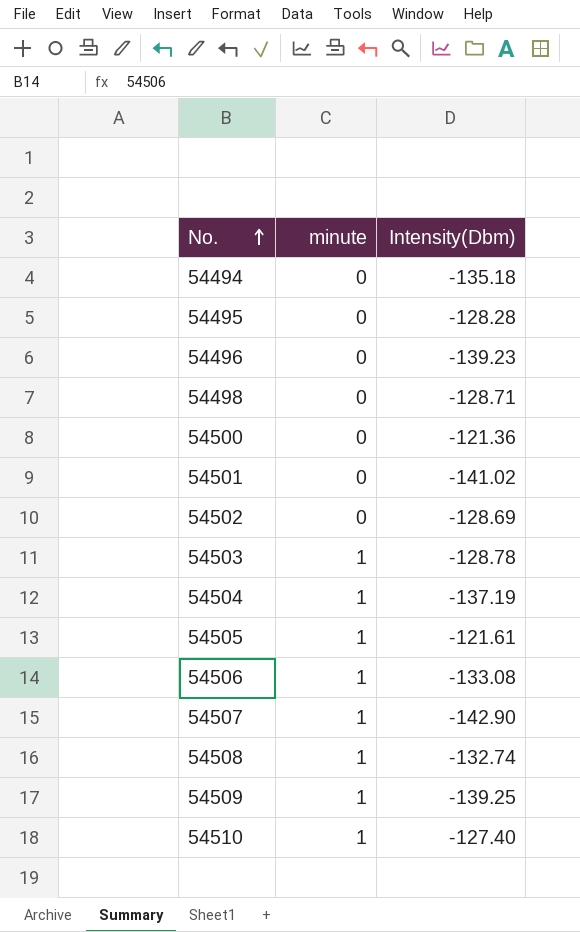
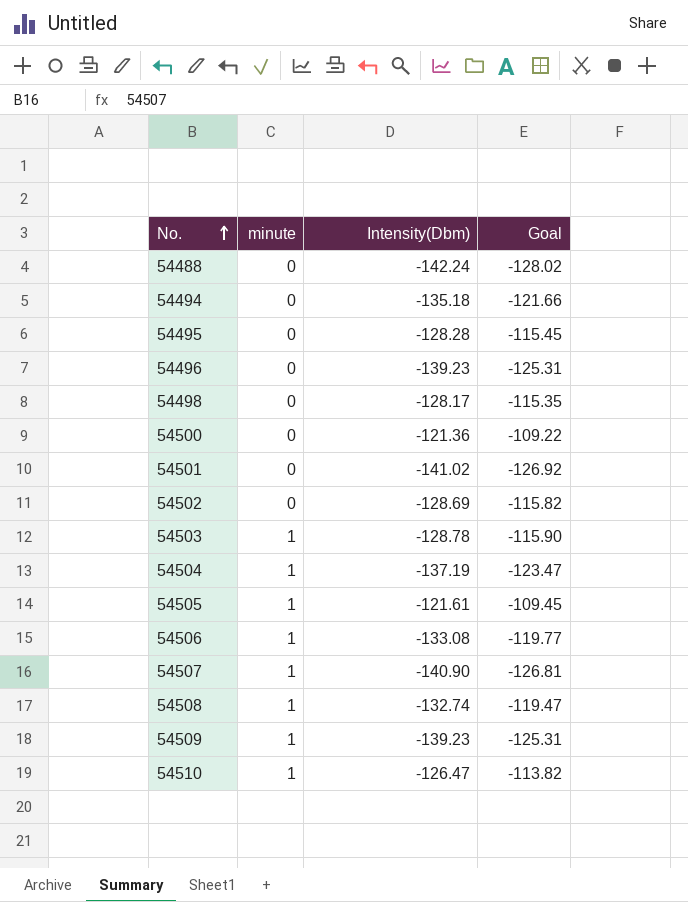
column Goal | formula: none -> [Intensity(Dbm)] * 0.9
row 54488: none -> 0 | -142.24 | -128.02
54498 | Intensity(Dbm): -128.71 -> -128.17
54507 | Intensity(Dbm): -142.90 -> -140.90
54509 | Intensity(Dbm): -139.25 -> -139.23
54510 | Intensity(Dbm): -127.40 -> -126.47

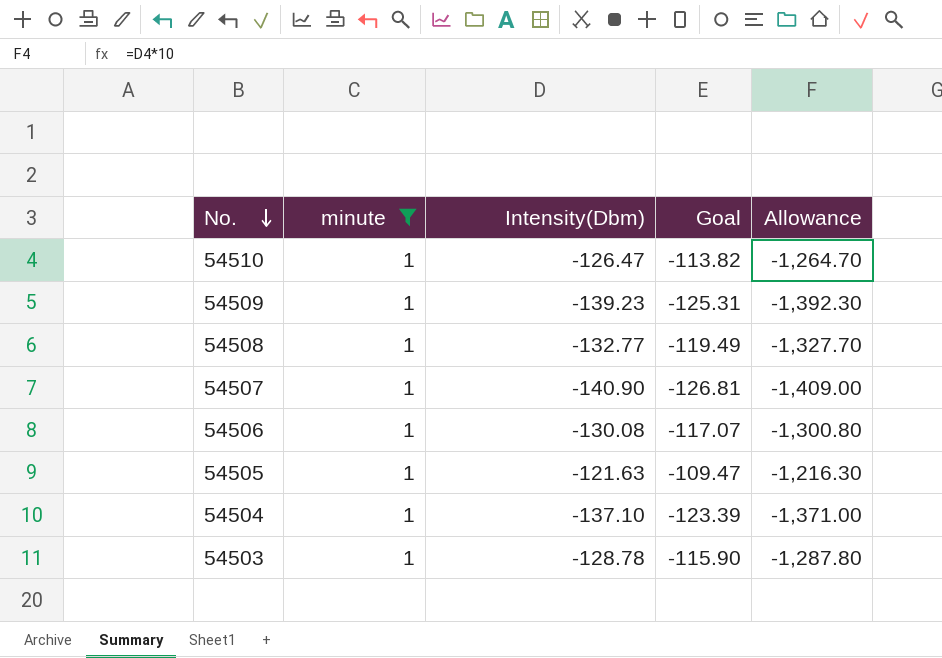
filter: none -> minute = 1
row order: No. ascending -> No. descending
column Allowance | formula: none -> [Intensity(Dbm)] * 10
54508 | Intensity(Dbm): -132.74 -> -132.77
54508 | Goal: -119.47 -> -119.49
54506 | Intensity(Dbm): -133.08 -> -130.08
54506 | Goal: -119.77 -> -117.07
54505 | Intensity(Dbm): -121.61 -> -121.63
54505 | Goal: -109.45 -> -109.47
54504 | Intensity(Dbm): -137.19 -> -137.10
54504 | Goal: -123.47 -> -123.39

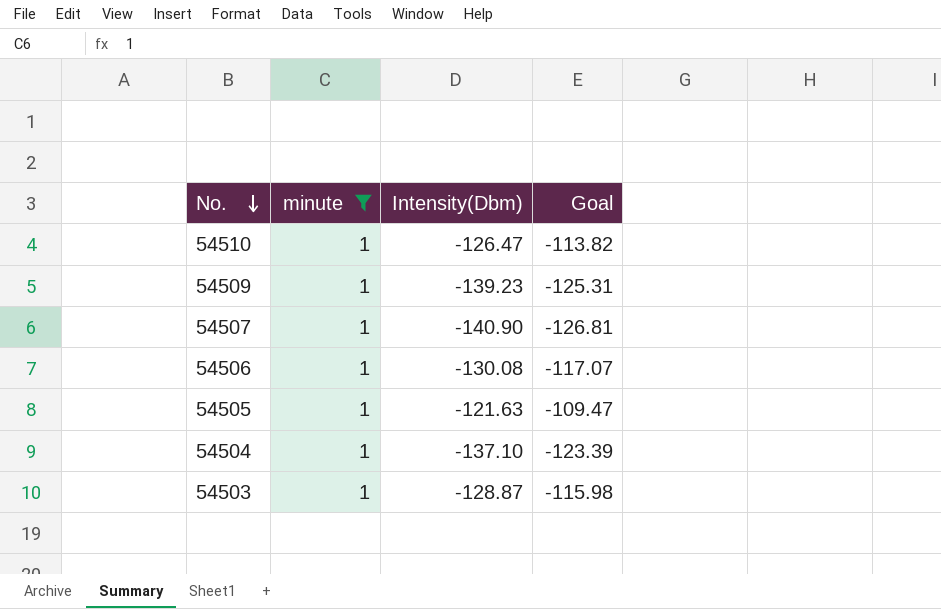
column Allowance | formula: [Intensity(Dbm)] * 10 -> none
row 54508: 1 | -132.77 | -119.49 | -1,327.70 -> none
54503 | Intensity(Dbm): -128.78 -> -128.87
54503 | Goal: -115.90 -> -115.98

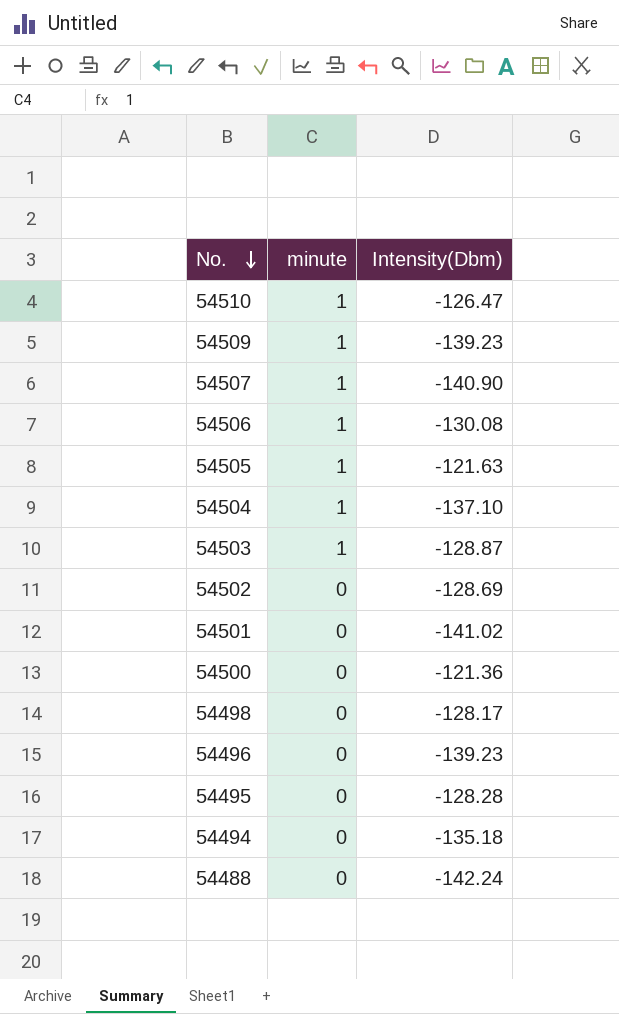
filter: minute = 1 -> none
column Goal | formula: [Intensity(Dbm)] * 0.9 -> none

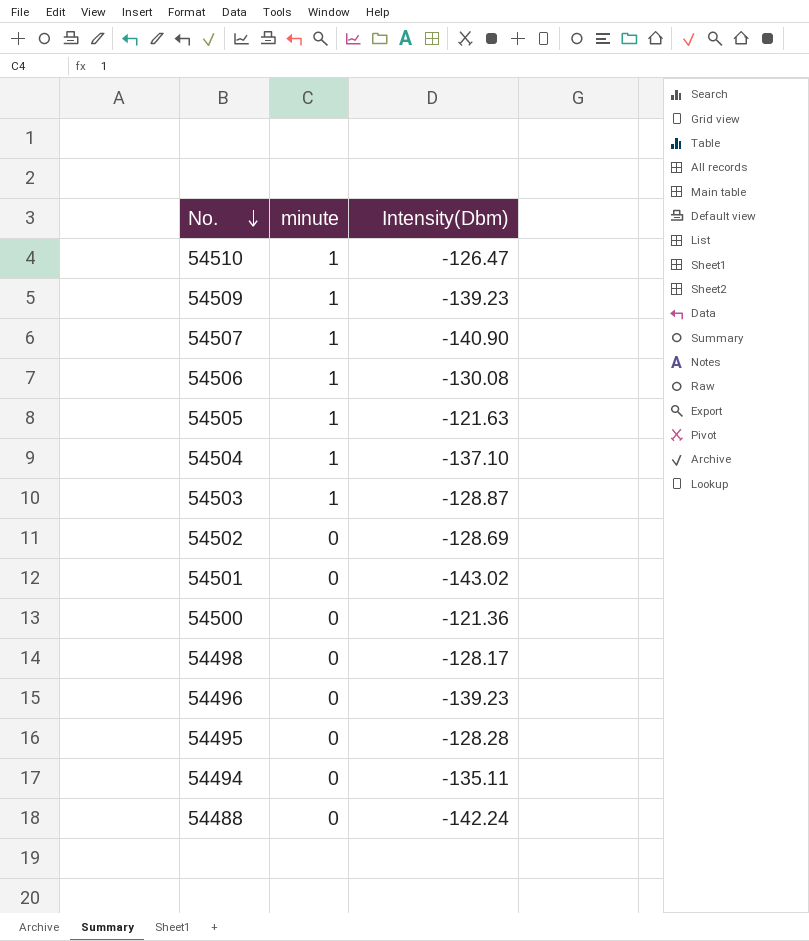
54501 | Intensity(Dbm): -141.02 -> -143.02
54494 | Intensity(Dbm): -135.18 -> -135.11

